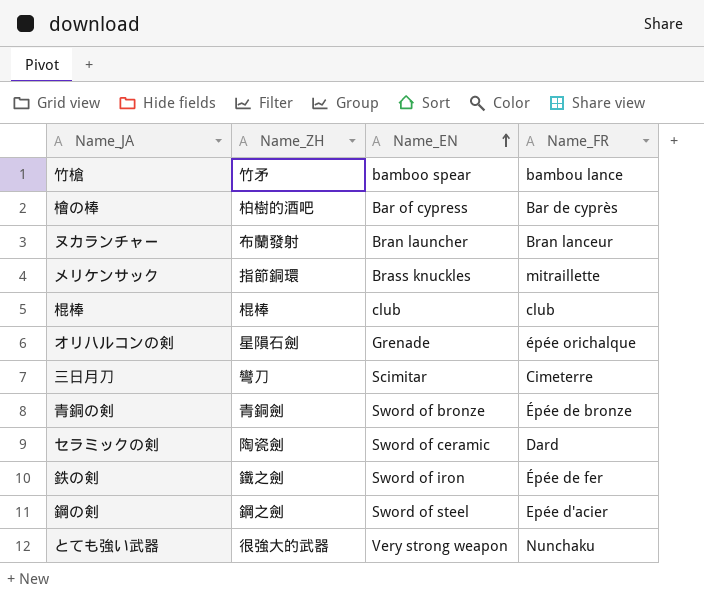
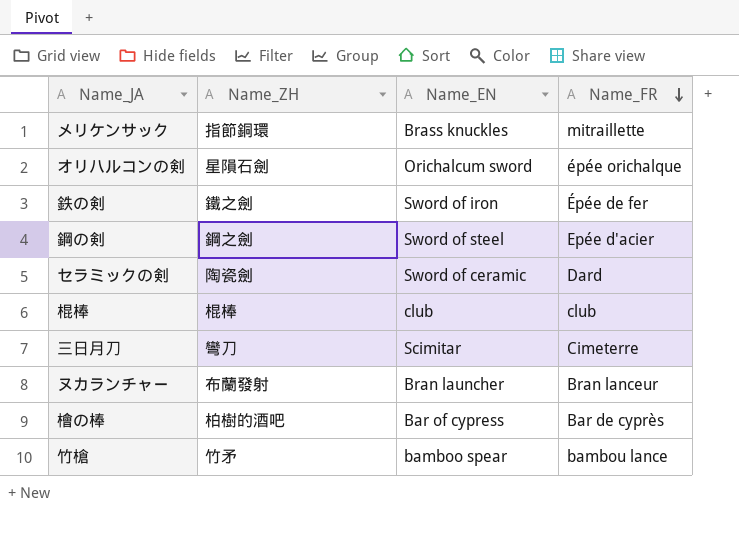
row order: Name_EN ascending -> Name_FR descending
row 青銅の剣: 青銅劍 | Sword of bronze | Épée de bronze -> none
row とても強い武器: 很強大的武器 | Very strong weapon | Nunchaku -> none
オリハルコンの剣 | Name_EN: Grenade -> Orichalcum sword

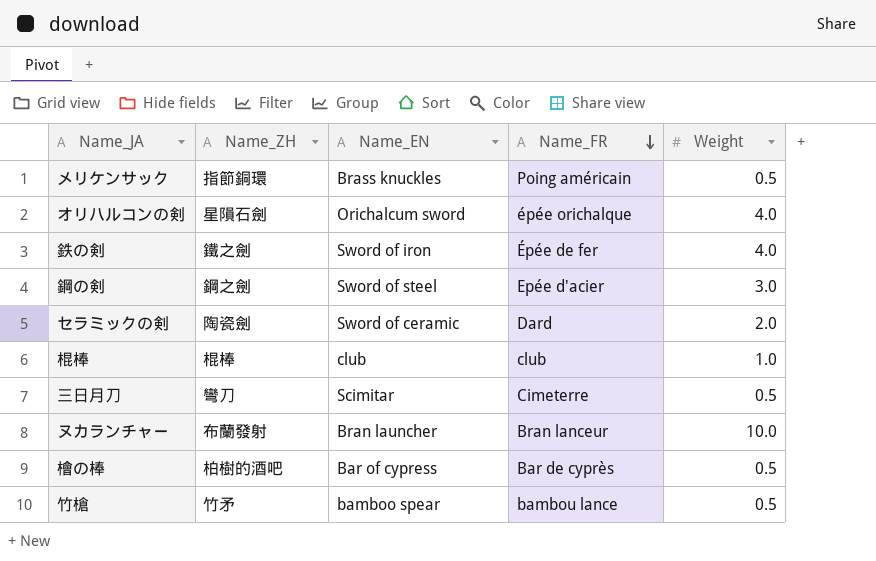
column Weight | position: none -> 5
メリケンサック | Name_FR: mitraillette -> Poing américain

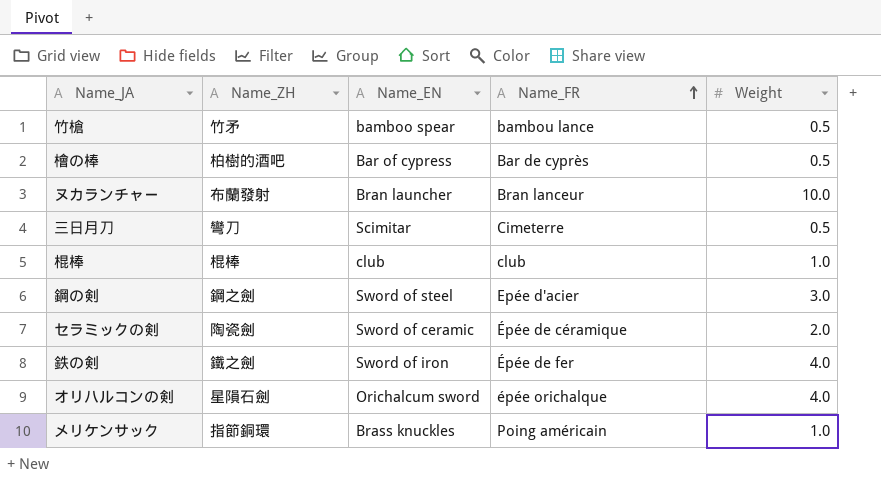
row order: Name_FR descending -> Name_FR ascending
セラミックの剣 | Name_FR: Dard -> Épée de céramique
メリケンサック | Weight: 0.5 -> 1.0

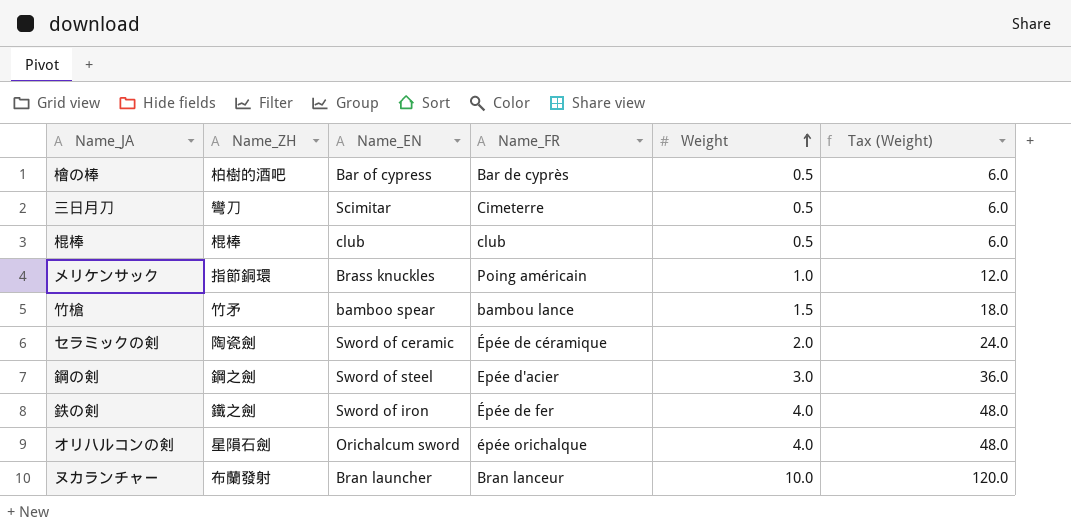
row order: Name_FR ascending -> Weight ascending
column Tax (Weight) | formula: none -> [Weight] * 12
棍棒 | Weight: 1.0 -> 0.5
竹槍 | Weight: 0.5 -> 1.5

